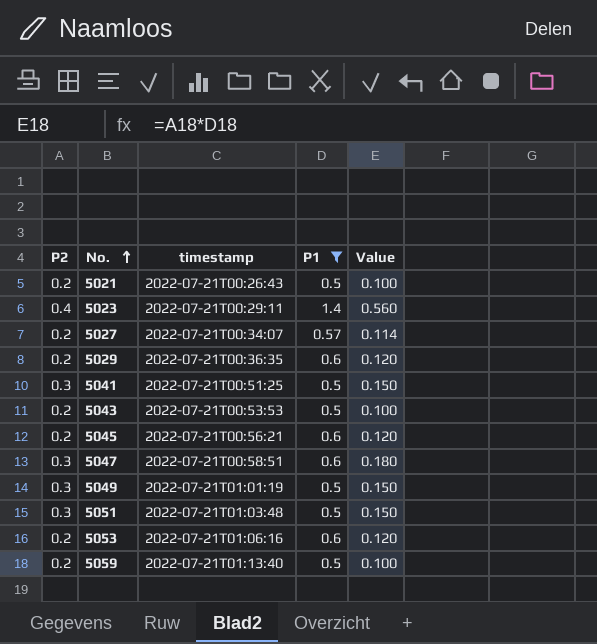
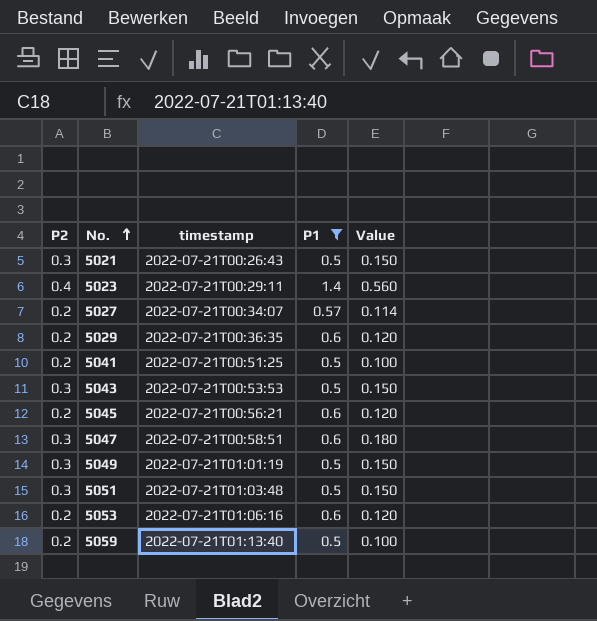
5021 | P2: 0.2 -> 0.3
5021 | Value: 0.100 -> 0.150
5041 | P2: 0.3 -> 0.2
5041 | Value: 0.150 -> 0.100
5043 | P2: 0.2 -> 0.3
5043 | Value: 0.100 -> 0.150

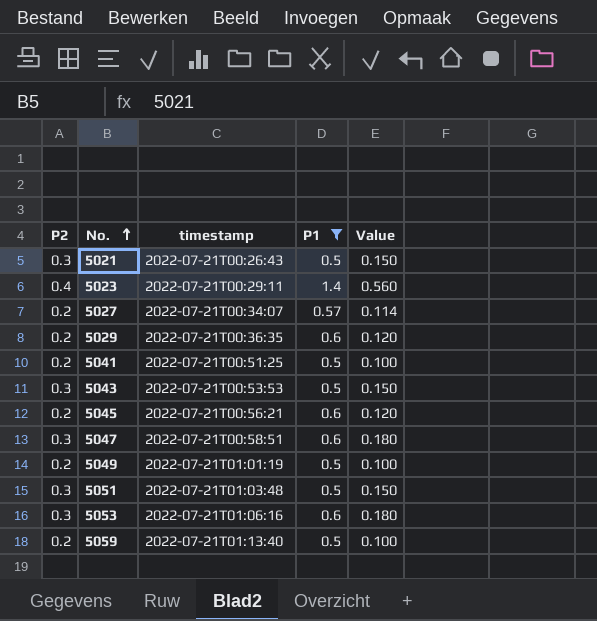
5049 | P2: 0.3 -> 0.2
5049 | Value: 0.150 -> 0.100
5053 | P2: 0.2 -> 0.3
5053 | Value: 0.120 -> 0.180

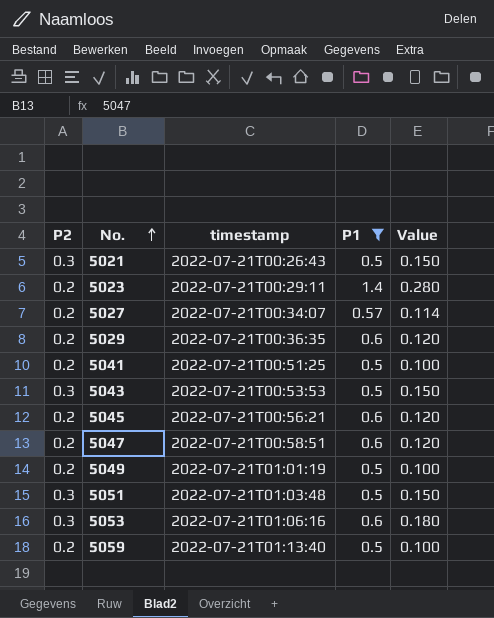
5023 | P2: 0.4 -> 0.2
5023 | Value: 0.560 -> 0.280
5047 | P2: 0.3 -> 0.2
5047 | Value: 0.180 -> 0.120

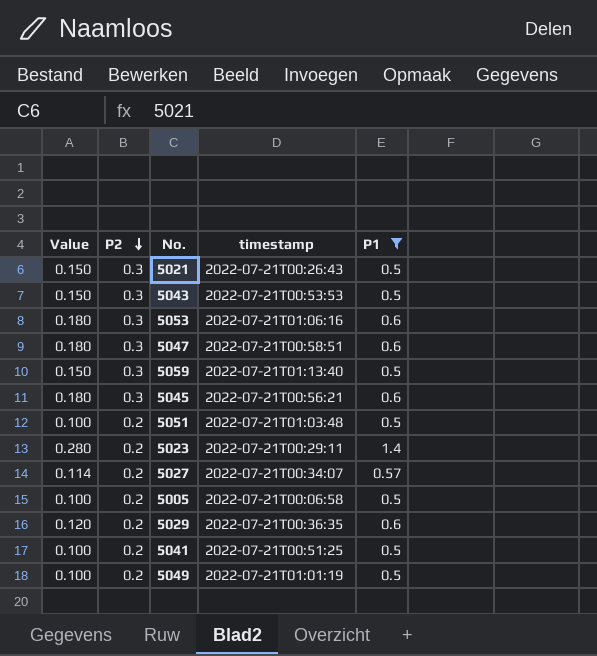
row order: No. ascending -> P2 descending
column Value | position: 5 -> 1
5047 | Value: 0.120 -> 0.180
5047 | P2: 0.2 -> 0.3
5059 | Value: 0.100 -> 0.150
5059 | P2: 0.2 -> 0.3
5045 | Value: 0.120 -> 0.180
5045 | P2: 0.2 -> 0.3
5051 | Value: 0.150 -> 0.100
5051 | P2: 0.3 -> 0.2
row 5005: none -> 0.100 | 0.2 | 2022-07-21T00:06:58 | 0.5

